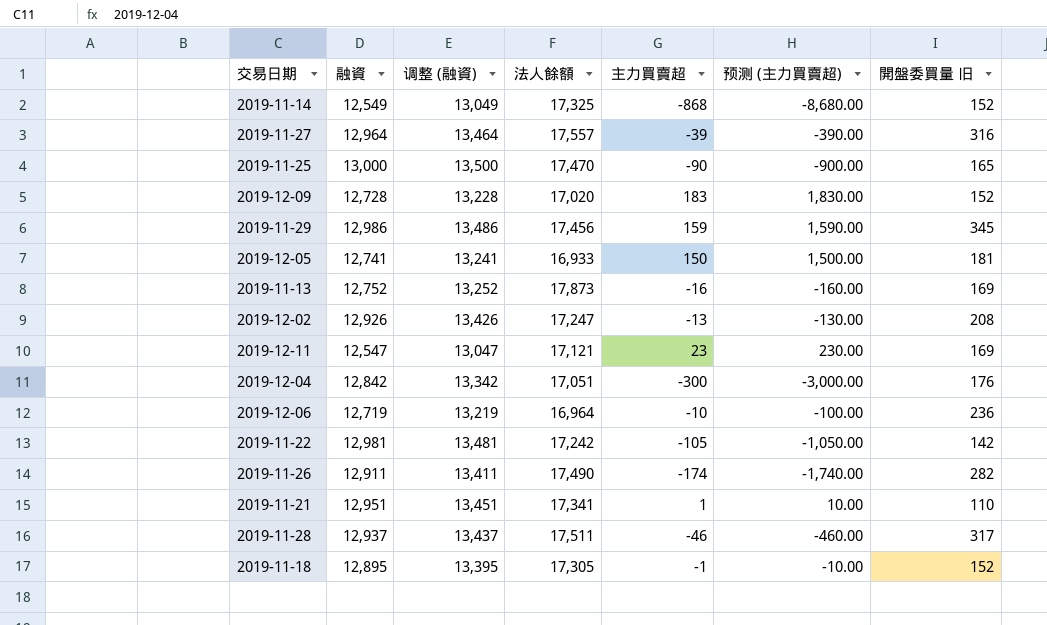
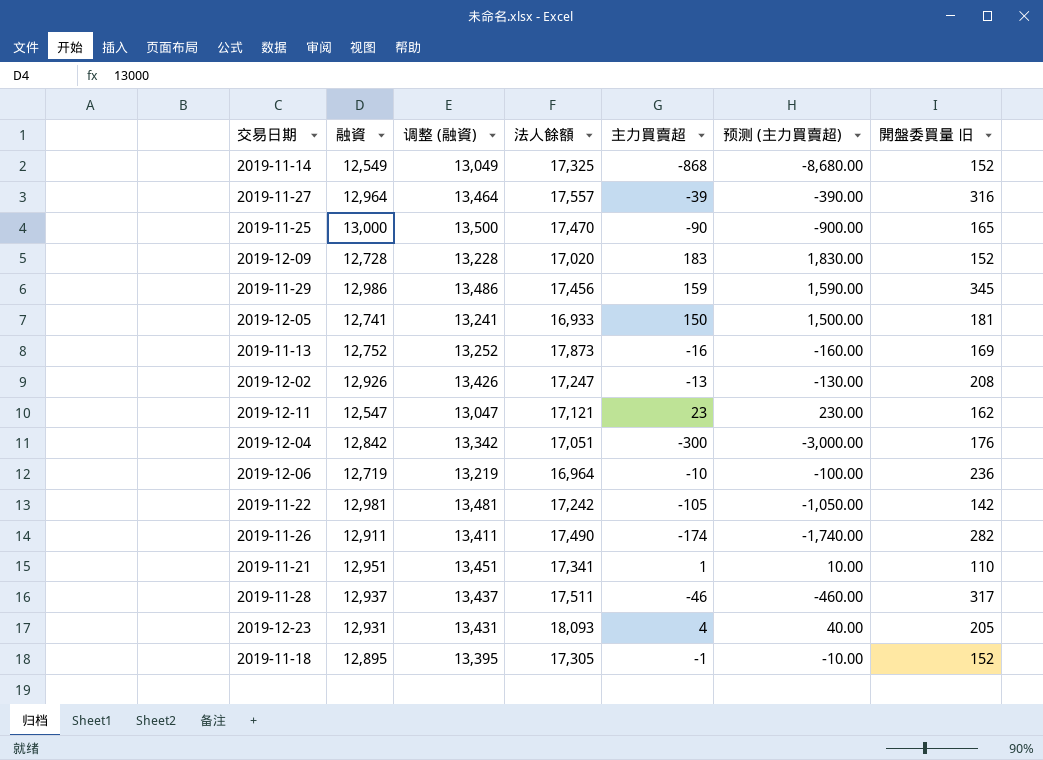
2019-12-11 | 開盤委買量 旧: 169 -> 162
row 2019-12-23: none -> 12,931 | 13,431 | 18,093 | 4 | 40.00 | 205

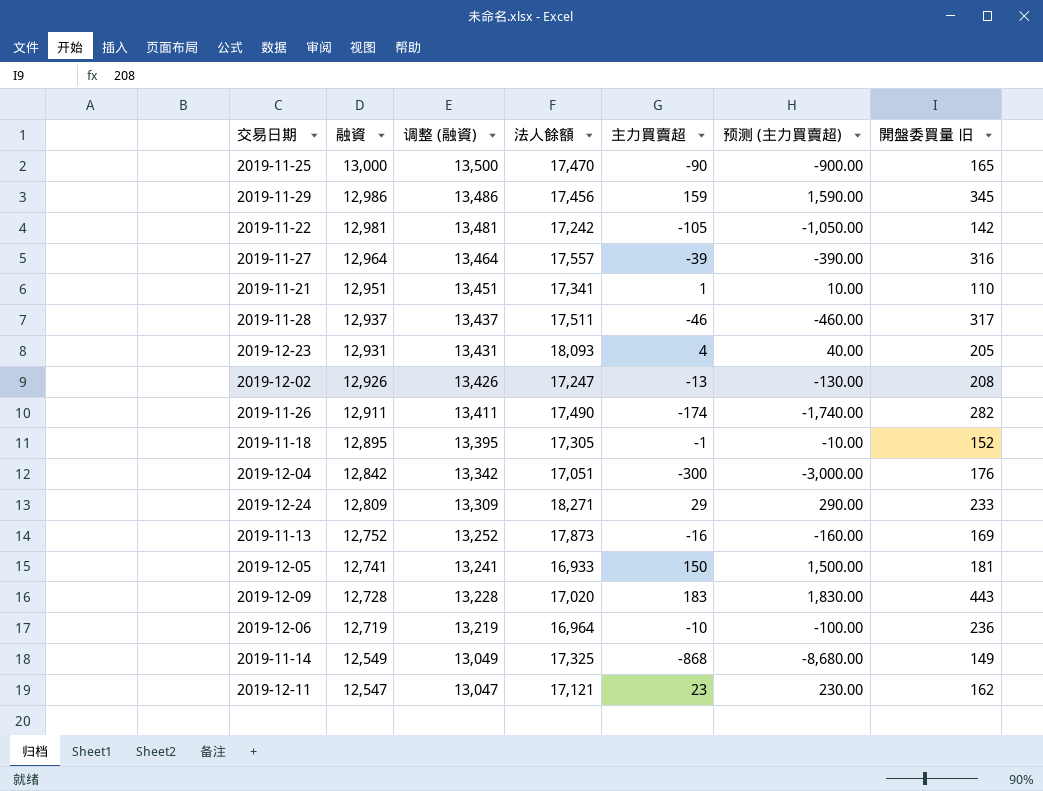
row order: none -> 融資 descending
row 2019-12-24: none -> 12,809 | 13,309 | 18,271 | 29 | 290.00 | 233
2019-12-09 | 開盤委買量 旧: 152 -> 443
2019-11-14 | 開盤委買量 旧: 152 -> 149

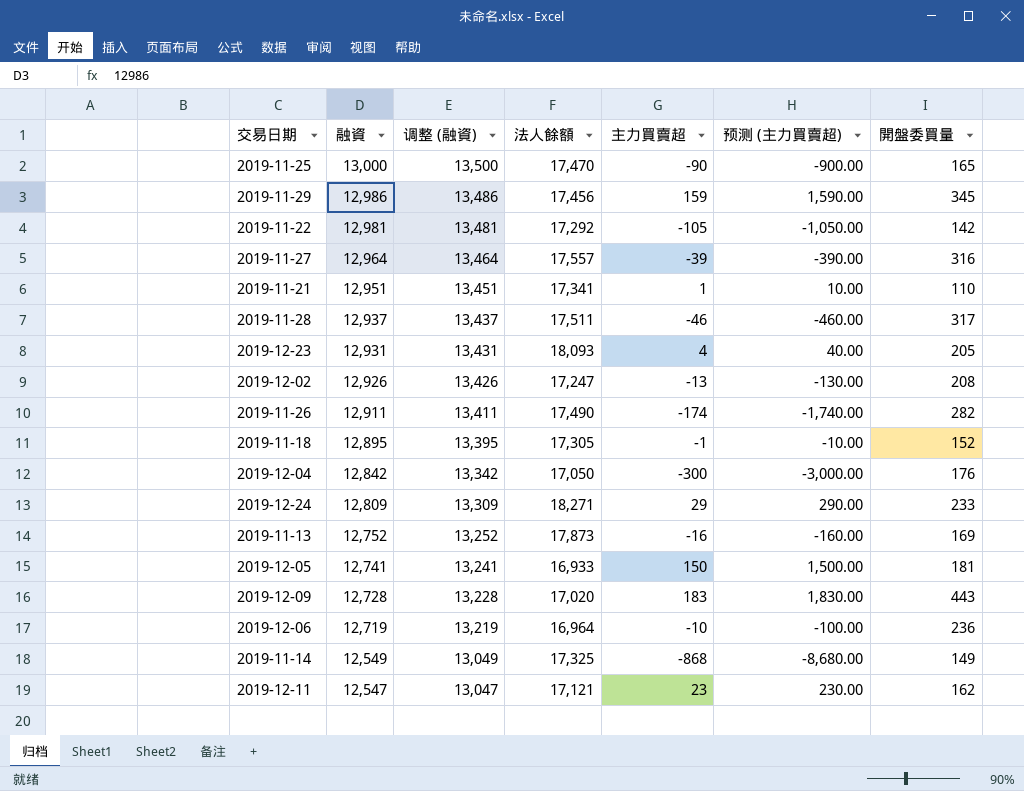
column name: 開盤委買量 旧 -> 開盤委買量
2019-11-22 | 法人餘額: 17,242 -> 17,292
2019-12-04 | 法人餘額: 17,051 -> 17,050

